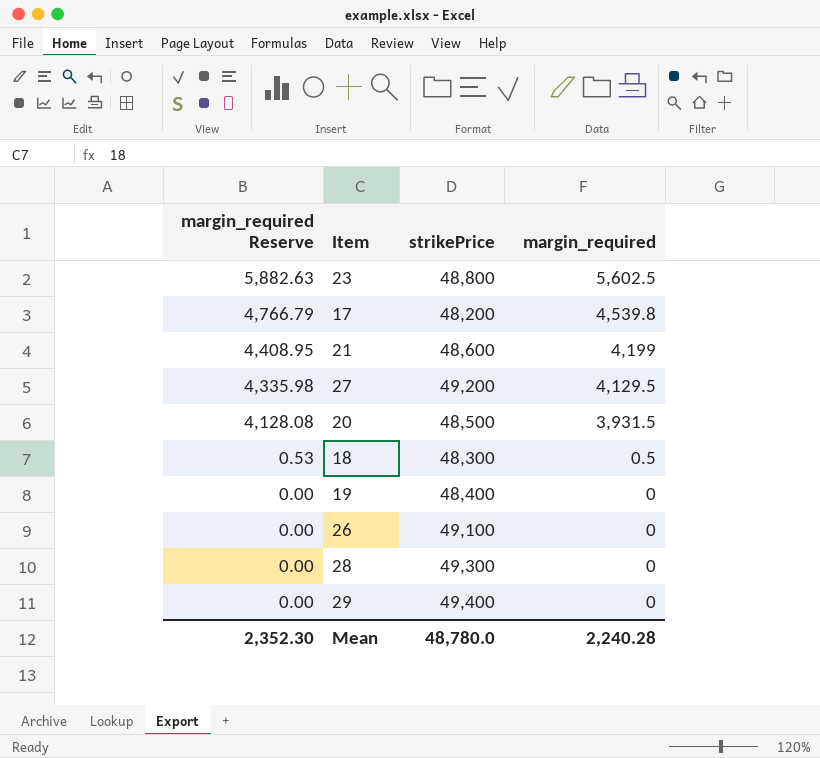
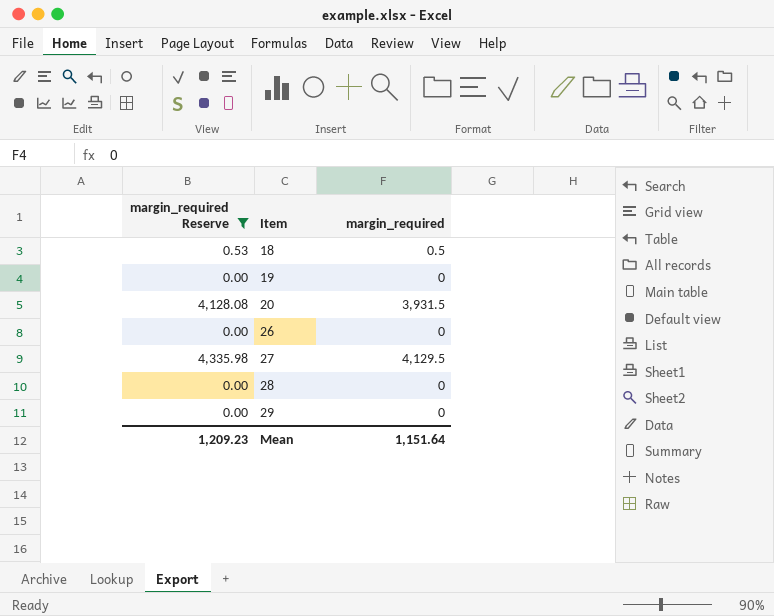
filter: none -> margin_required Reserve <= 4,335.98
row order: margin_required Reserve descending -> Item ascending
column strikePrice | position: 3 -> none
Mean | margin_required Reserve: 2,352.30 -> 1,209.23
Mean | margin_required: 2,240.28 -> 1,151.64

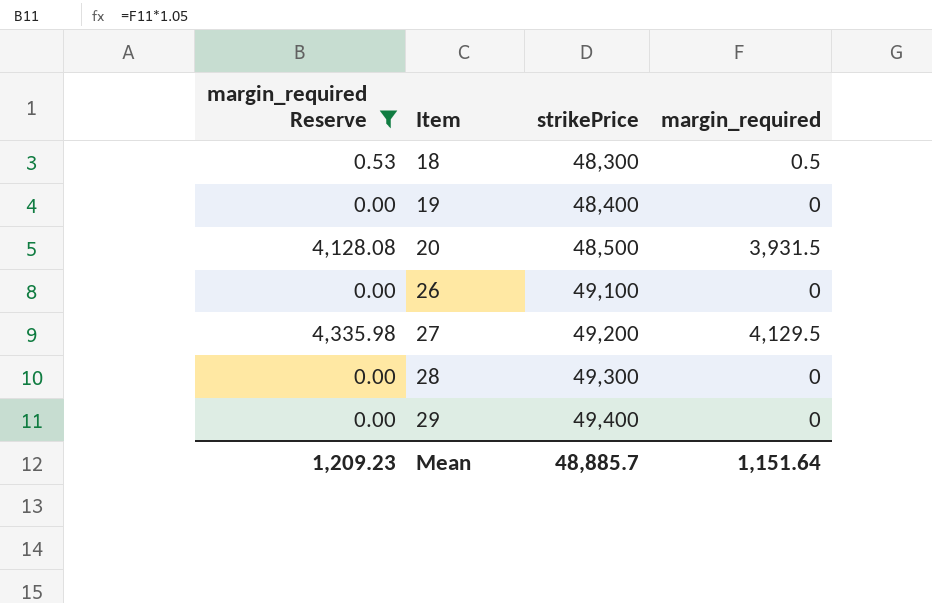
column strikePrice | position: none -> 3

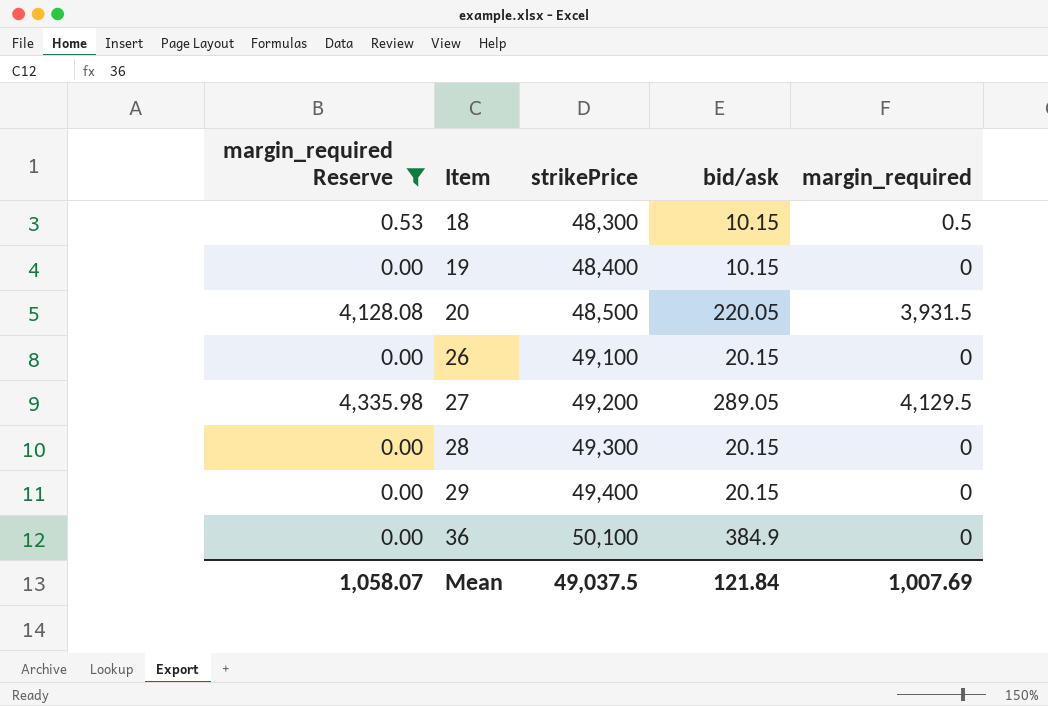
column bid/ask | position: none -> 4
row 36: none -> 0.00 | 50,100 | 384.9 | 0
Mean | margin_required Reserve: 1,209.23 -> 1,058.07
Mean | strikePrice: 48,885.7 -> 49,037.5
Mean | margin_required: 1,151.64 -> 1,007.69

